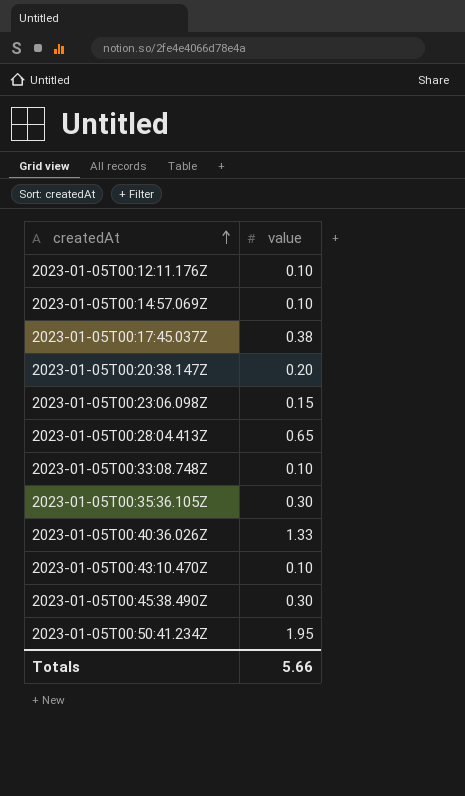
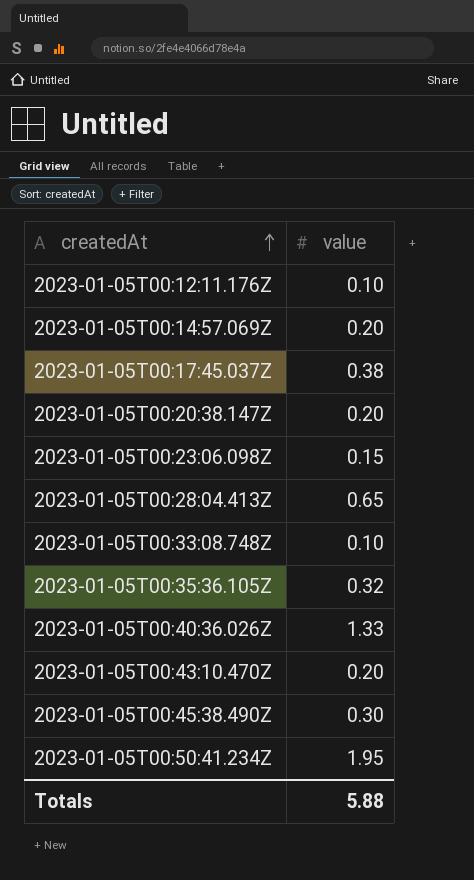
2023-01-05T00:14:57.069Z | value: 0.10 -> 0.20
2023-01-05T00:35:36.105Z | value: 0.30 -> 0.32
2023-01-05T00:43:10.470Z | value: 0.10 -> 0.20
Totals | value: 5.66 -> 5.88

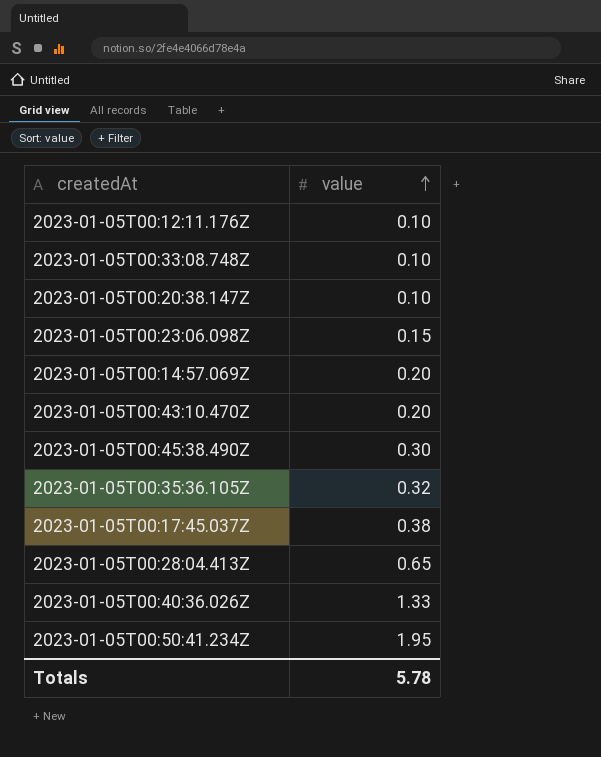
row order: createdAt ascending -> value ascending
2023-01-05T00:20:38.147Z | value: 0.20 -> 0.10
Totals | value: 5.88 -> 5.78

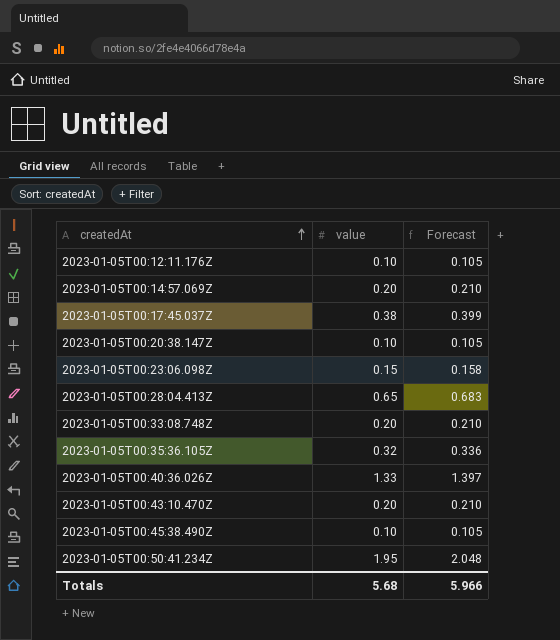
row order: value ascending -> createdAt ascending
column Forecast | formula: none -> [value] * 1.05
2023-01-05T00:33:08.748Z | value: 0.10 -> 0.20
2023-01-05T00:45:38.490Z | value: 0.30 -> 0.10
Totals | value: 5.78 -> 5.68

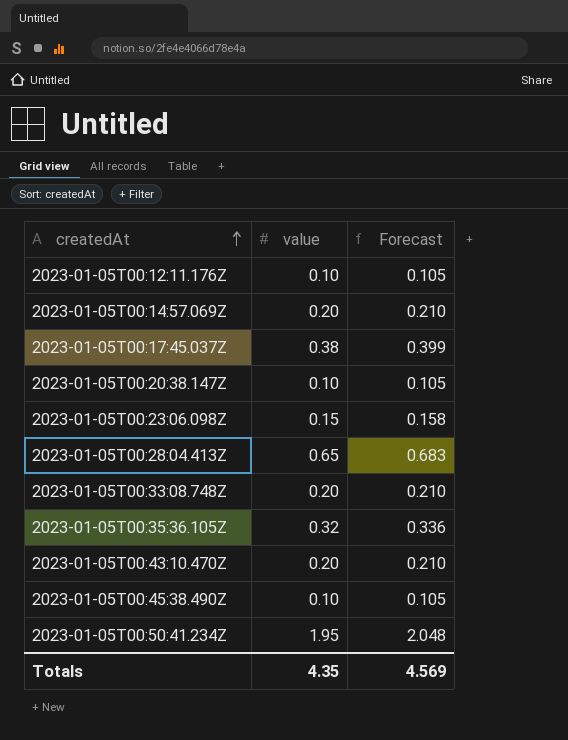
row 2023-01-05T00:40:36.026Z: 1.33 | 1.397 -> none
Totals | value: 5.68 -> 4.35
Totals | Forecast: 5.966 -> 4.569

